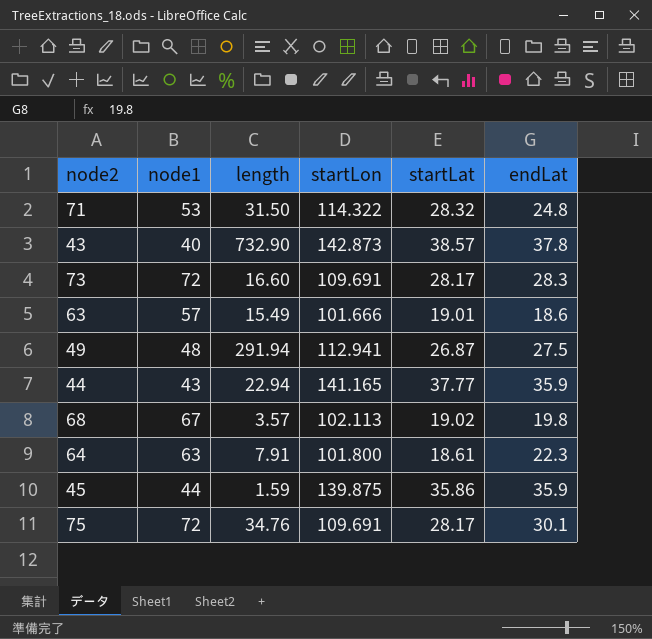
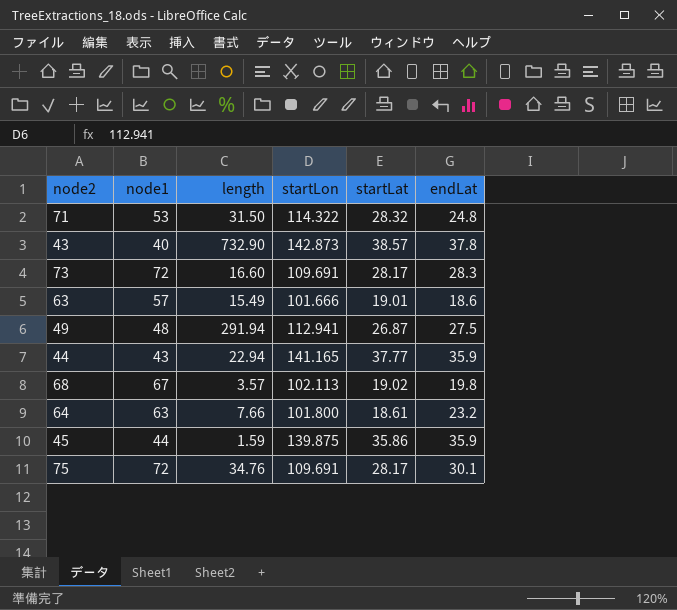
64 | length: 7.91 -> 7.66
64 | endLat: 22.3 -> 23.2

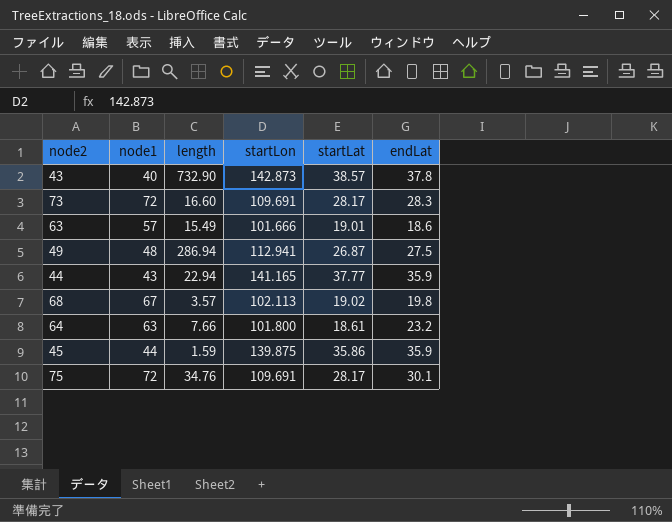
row 71: 53 | 31.50 | 114.322 | 28.32 | 24.8 -> none
49 | length: 291.94 -> 286.94

